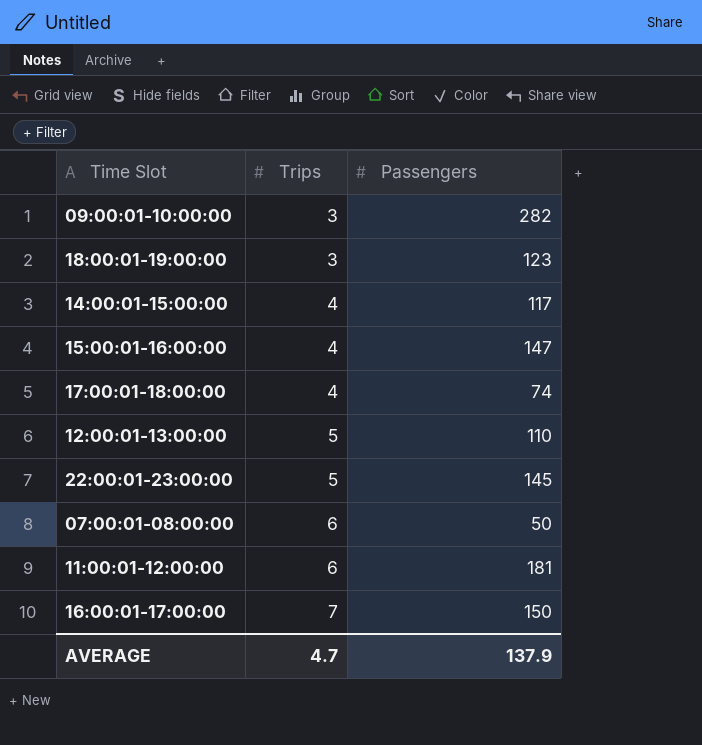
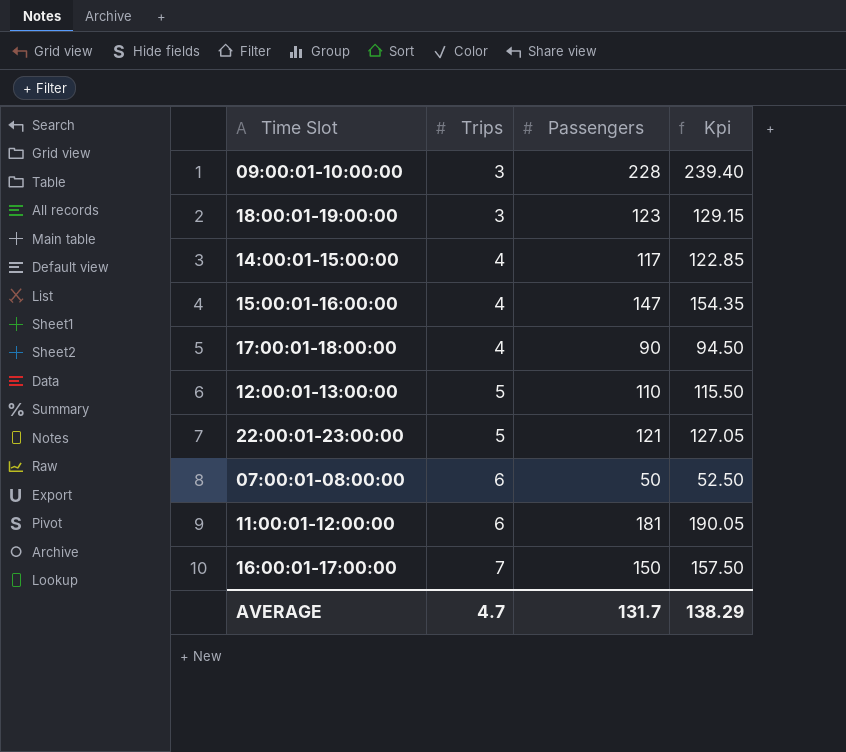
column Kpi | formula: none -> [Passengers] * 1.05
09:00:01-10:00:00 | Passengers: 282 -> 228
17:00:01-18:00:00 | Passengers: 74 -> 90
22:00:01-23:00:00 | Passengers: 145 -> 121
AVERAGE | Passengers: 137.9 -> 131.7

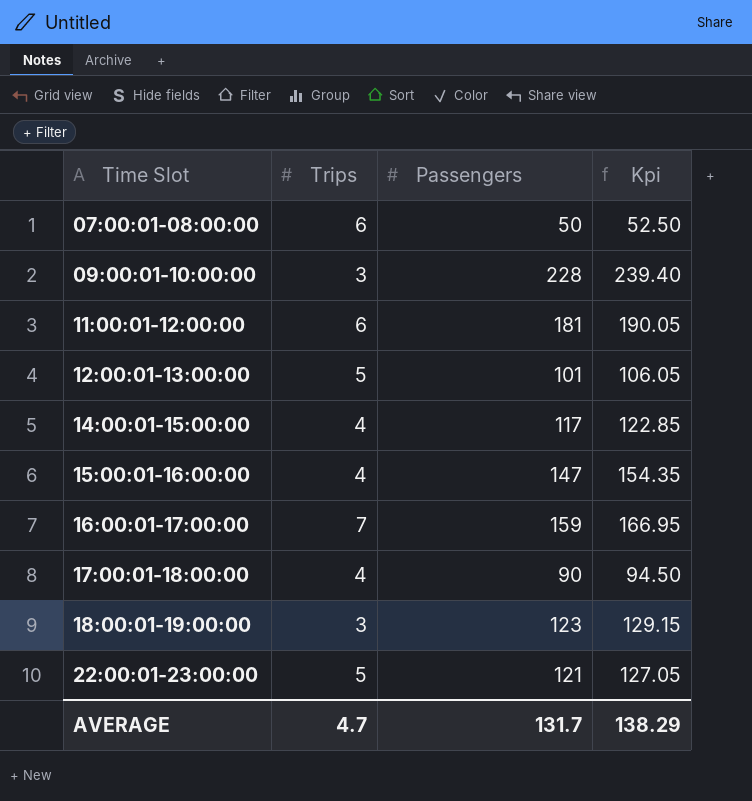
row order: Trips ascending -> Time Slot ascending
12:00:01-13:00:00 | Passengers: 110 -> 101
12:00:01-13:00:00 | Kpi: 115.50 -> 106.05
16:00:01-17:00:00 | Passengers: 150 -> 159
16:00:01-17:00:00 | Kpi: 157.50 -> 166.95

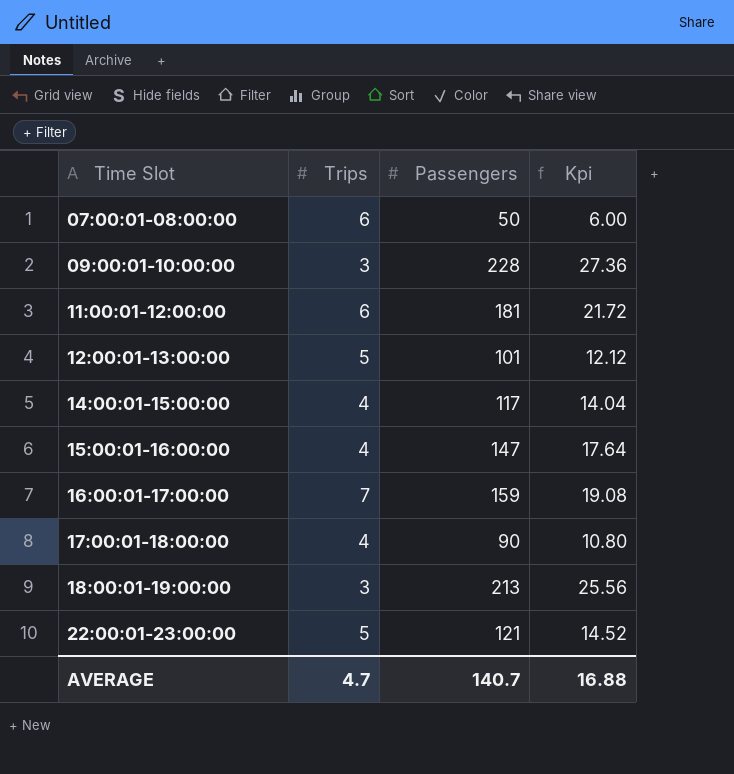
column Kpi | formula: [Passengers] * 1.05 -> [Passengers] * 0.12
18:00:01-19:00:00 | Passengers: 123 -> 213
AVERAGE | Passengers: 131.7 -> 140.7
AVERAGE | Kpi: 138.29 -> 16.88

